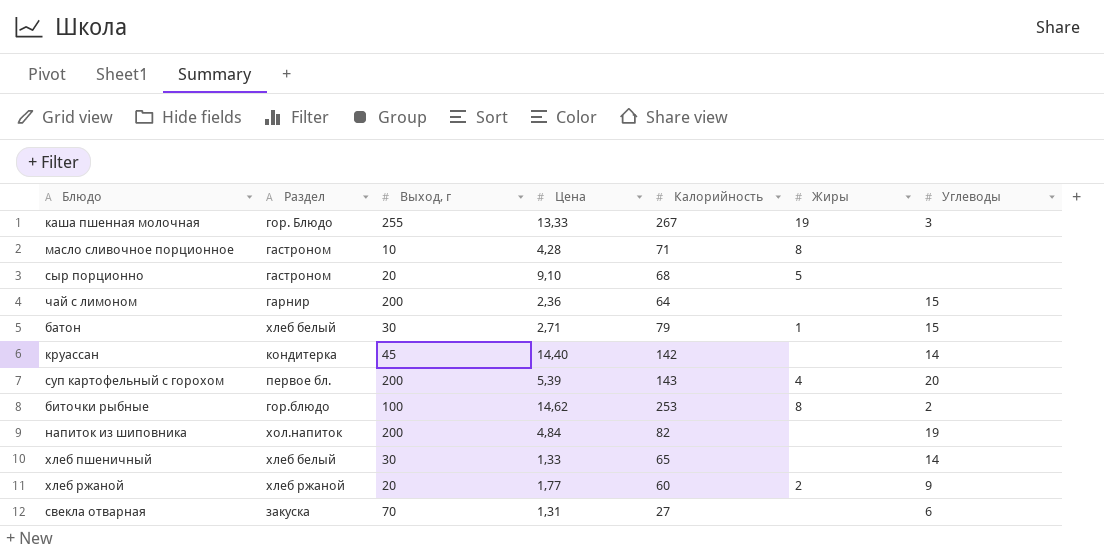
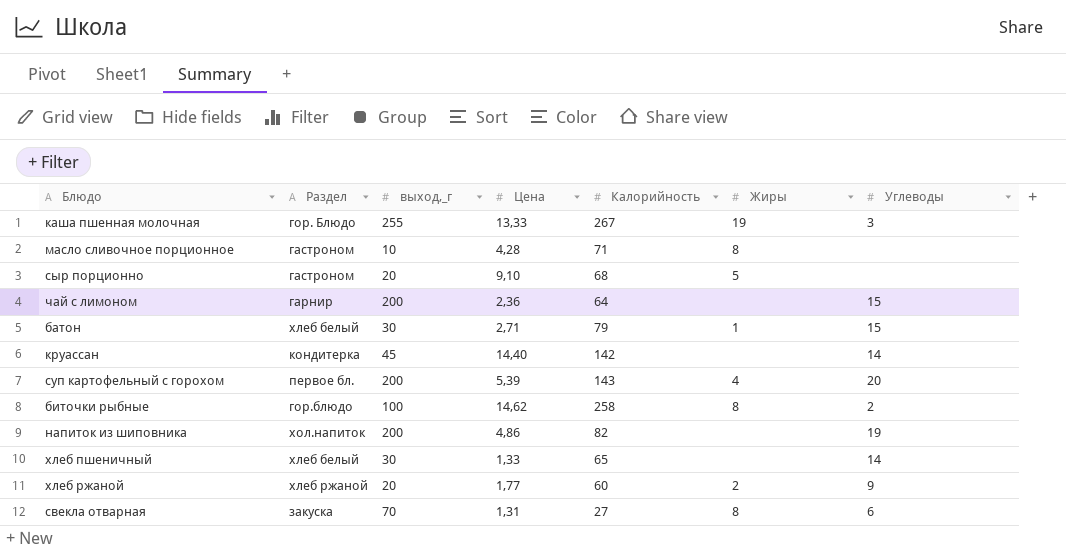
column name: Выход, г -> выход,_г
биточки рыбные | Калорийность: 253 -> 258
напиток из шиповника | Цена: 4,84 -> 4,86
свекла отварная | Жиры: none -> 8

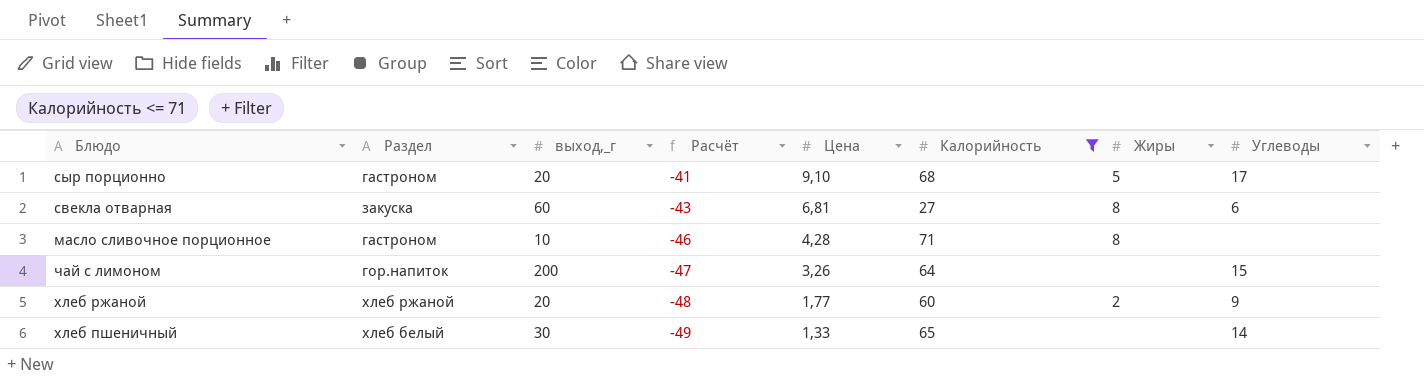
filter: none -> Калорийность <= 71
row order: none -> Расчёт descending
column Расчёт | formula: none -> [Цена] - 50
сыр порционно | Углеводы: none -> 17
свекла отварная | выход,_г: 70 -> 60
свекла отварная | Цена: 1,31 -> 6,81
чай с лимоном | Раздел: гарнир -> гор.напиток
чай с лимоном | Цена: 2,36 -> 3,26

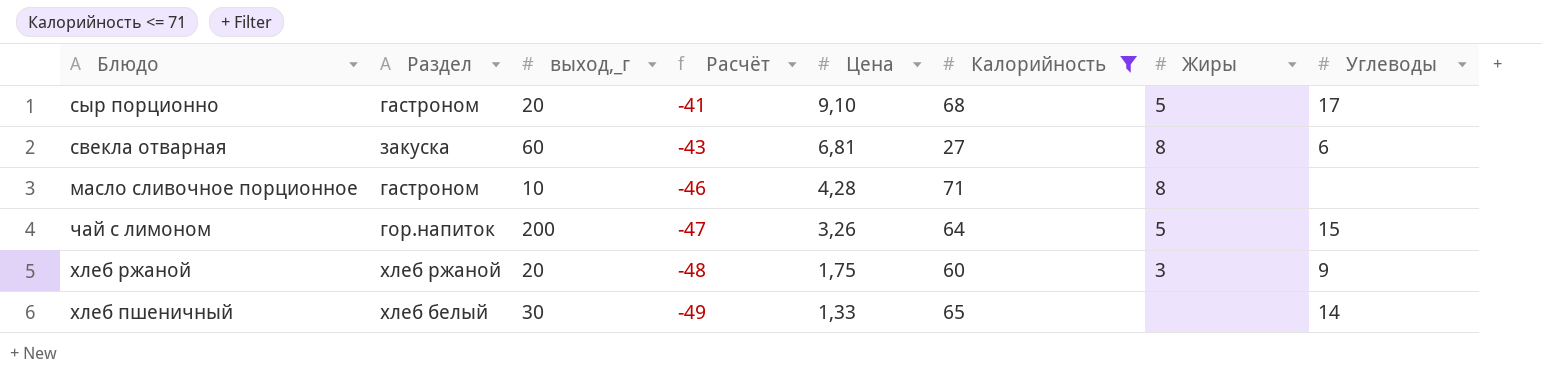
чай с лимоном | Жиры: none -> 5
хлеб ржаной | Цена: 1,77 -> 1,75
хлеб ржаной | Жиры: 2 -> 3

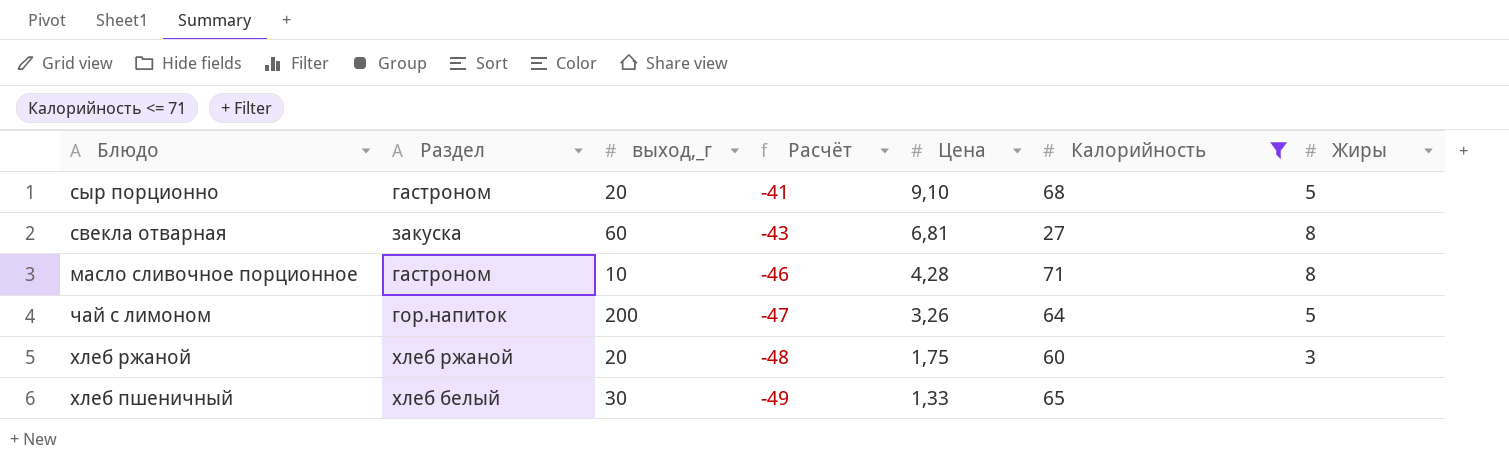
column Углеводы | position: 8 -> none

